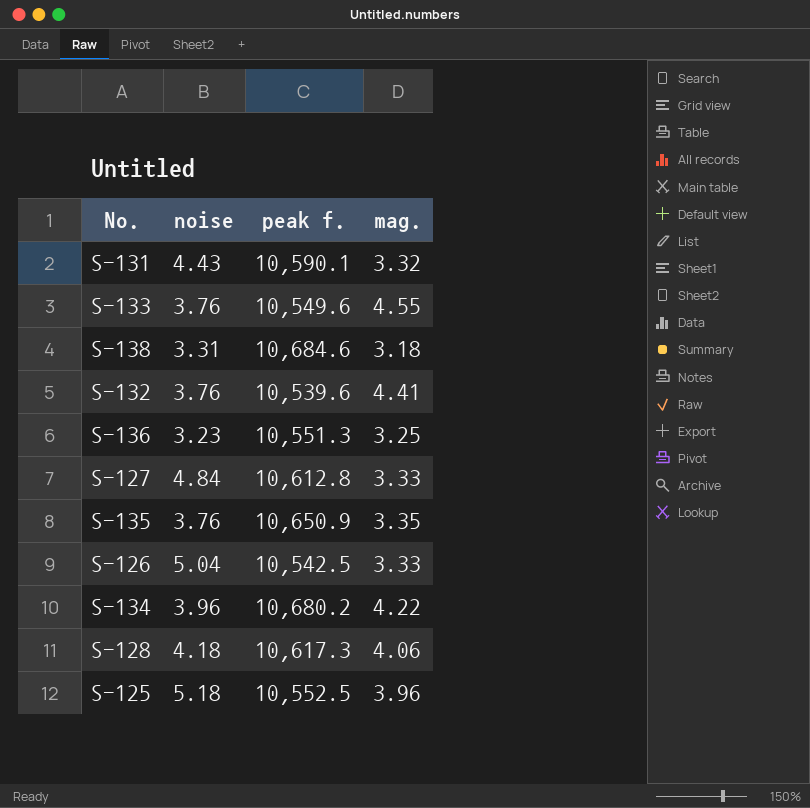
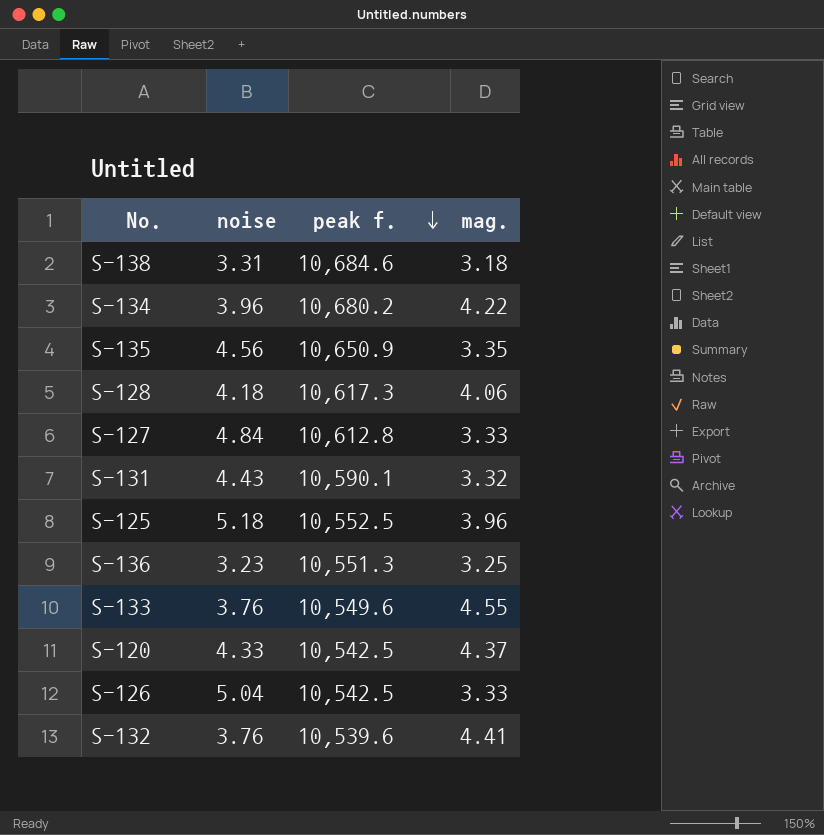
row order: none -> peak f. descending
S-135 | noise: 3.76 -> 4.56
row S-120: none -> 4.33 | 10,542.5 | 4.37

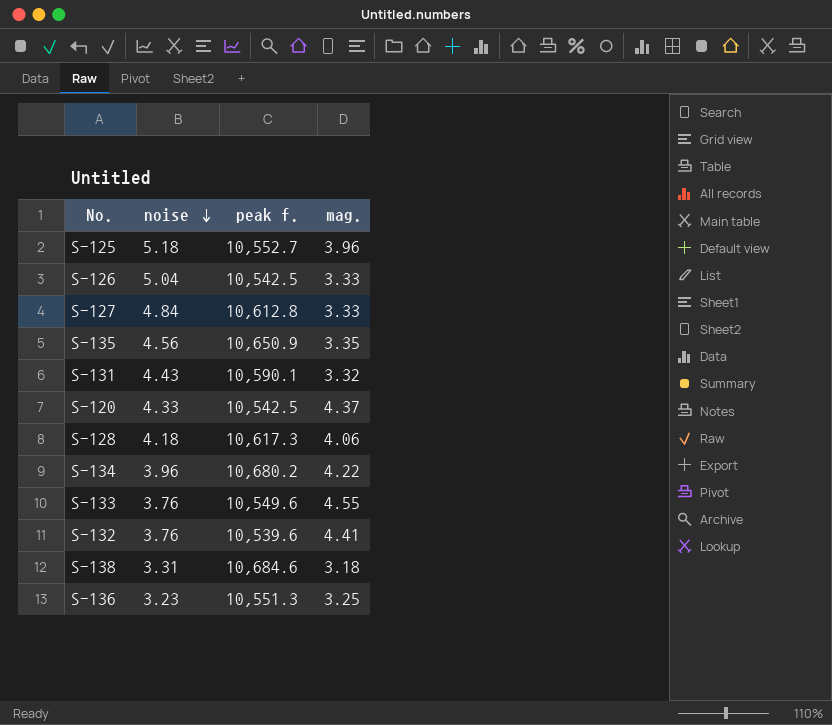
row order: peak f. descending -> noise descending
S-125 | peak f.: 10,552.5 -> 10,552.7

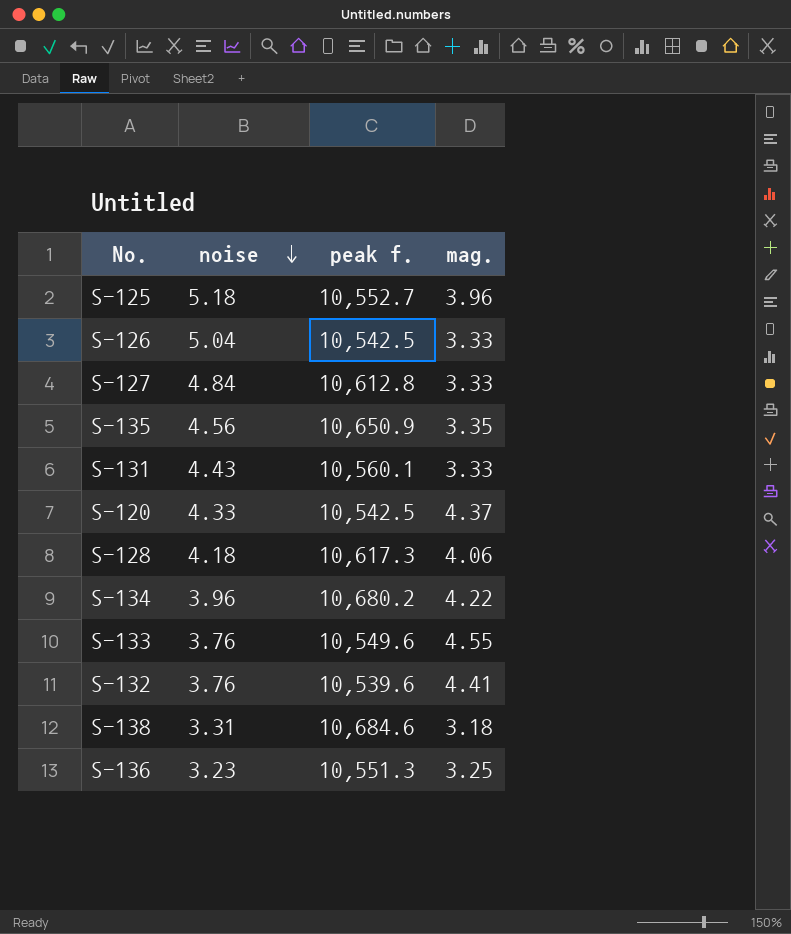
S-131 | peak f.: 10,590.1 -> 10,560.1
S-131 | mag.: 3.32 -> 3.33

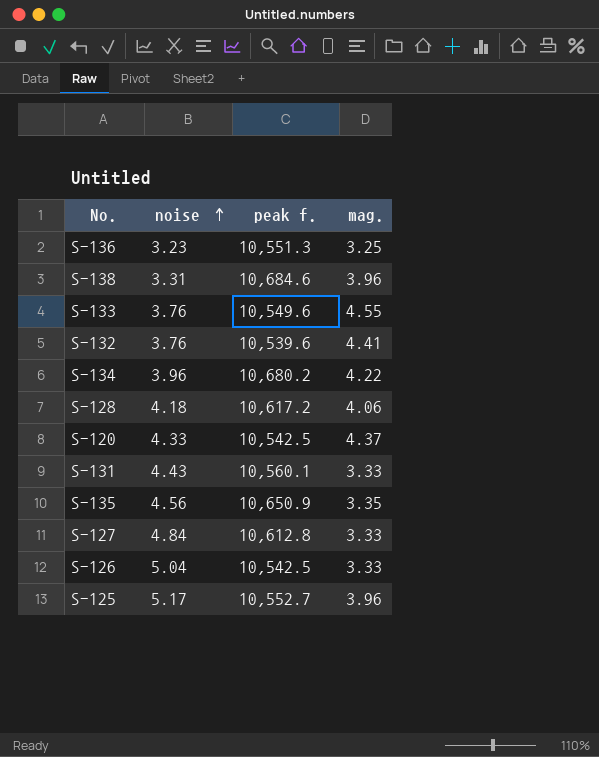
row order: noise descending -> noise ascending
S-138 | mag.: 3.18 -> 3.96
S-128 | peak f.: 10,617.3 -> 10,617.2
S-125 | noise: 5.18 -> 5.17

